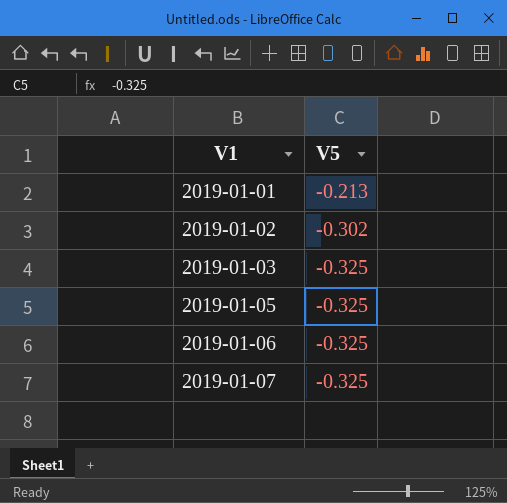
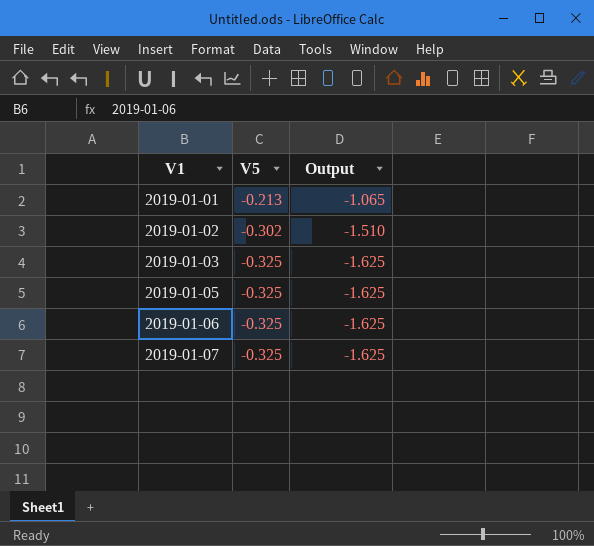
column Output | formula: none -> [V5] * 5

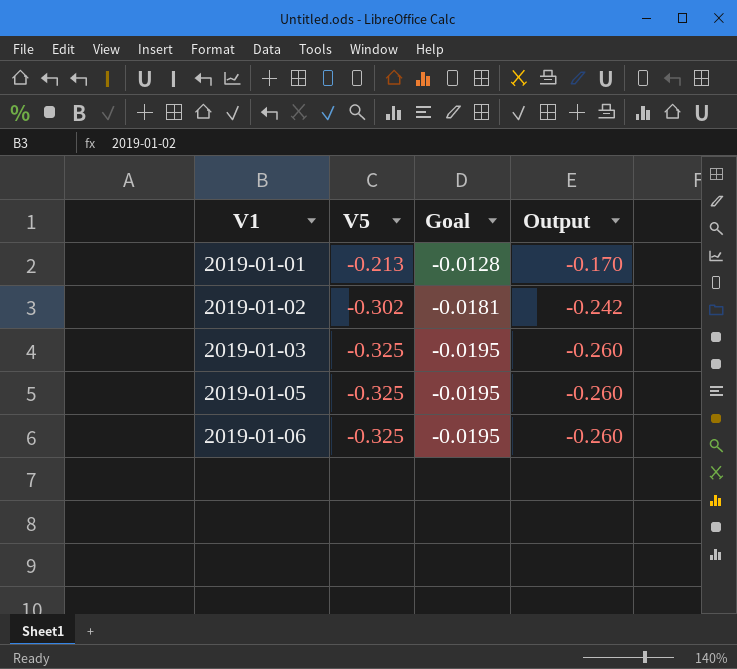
column Goal | formula: none -> [V5] * 0.06
column Output | formula: [V5] * 5 -> [V5] * 0.8
row 2019-01-07: -0.325 | -1.625 -> none

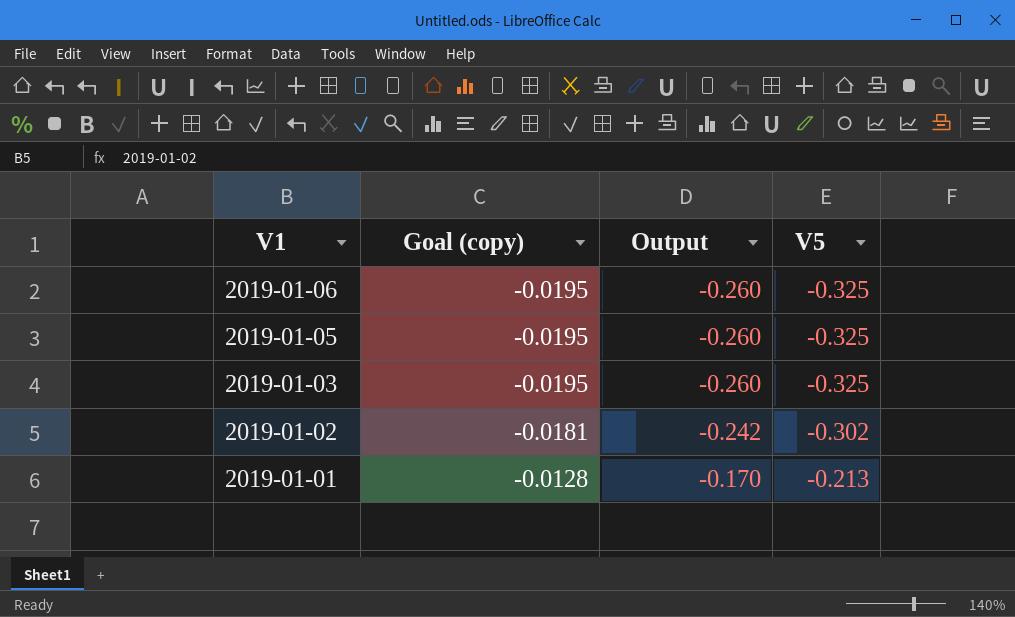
row order: V1 ascending -> V1 descending
column name: Goal -> Goal (copy)
column V5 | position: 2 -> 4

